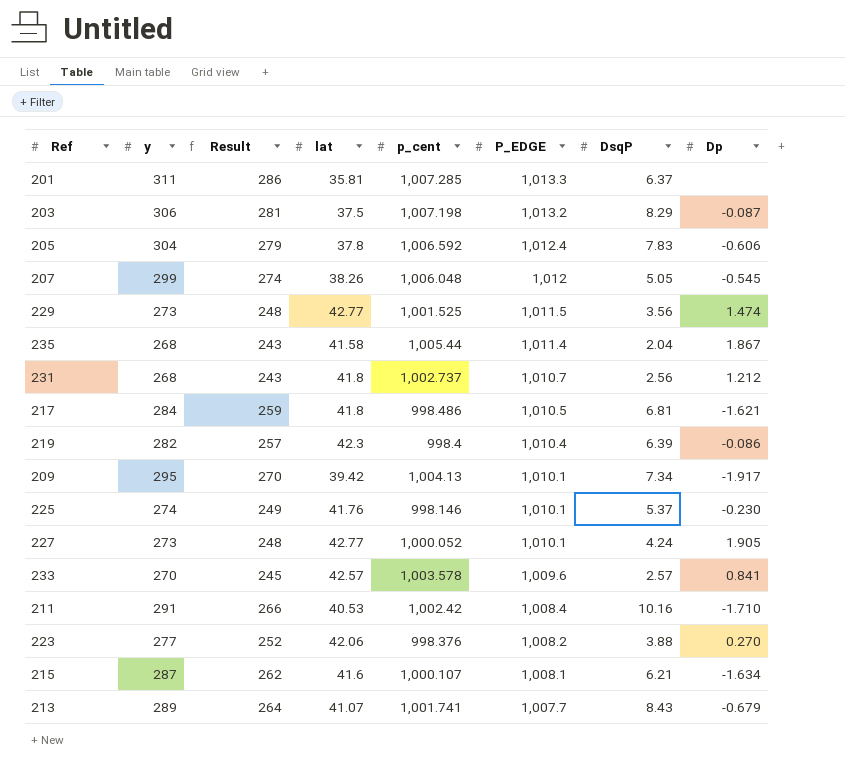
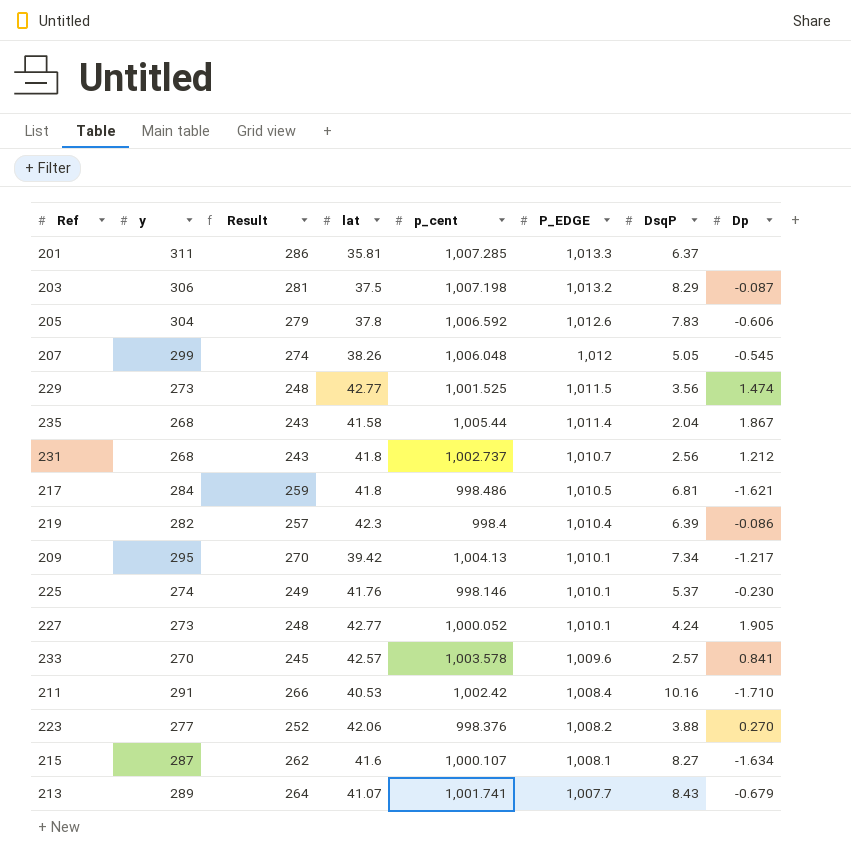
205 | P_EDGE: 1,012.4 -> 1,012.6
209 | Dp: -1.917 -> -1.217
215 | DsqP: 6.21 -> 8.27

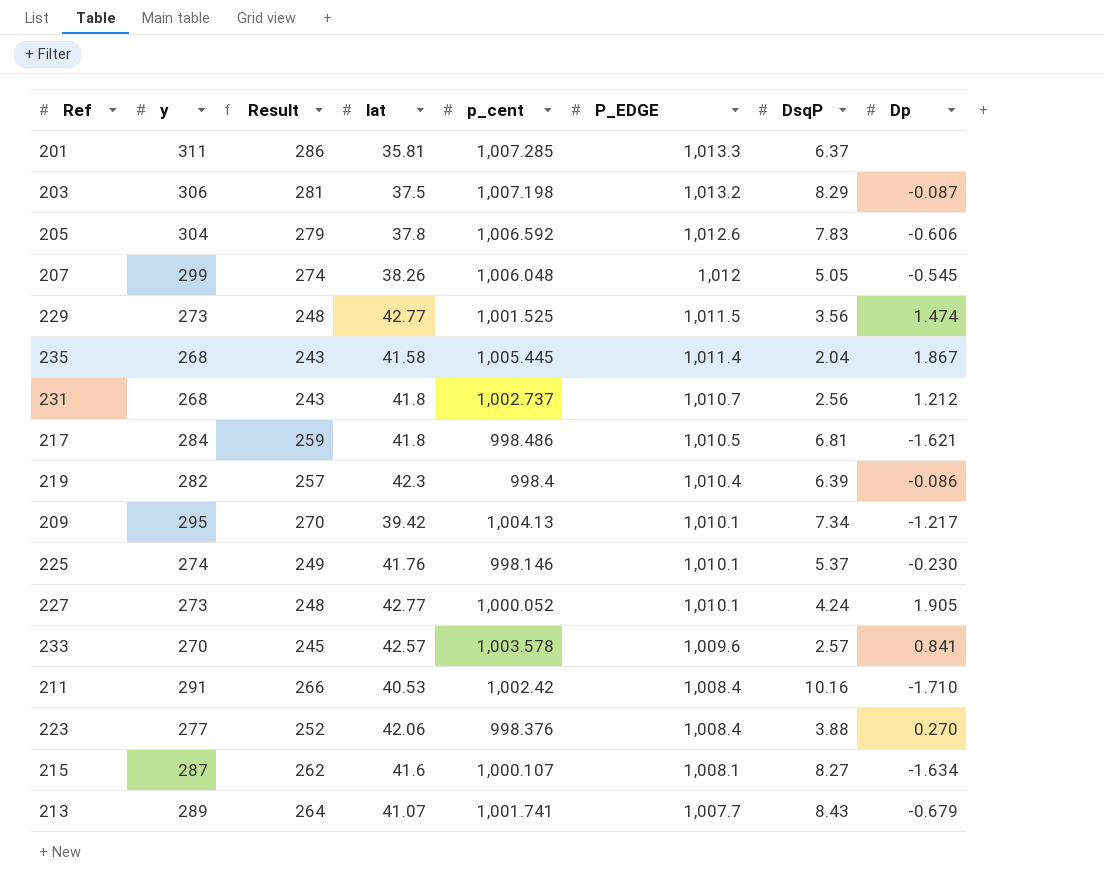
235 | p_cent: 1,005.44 -> 1,005.445
223 | P_EDGE: 1,008.2 -> 1,008.4

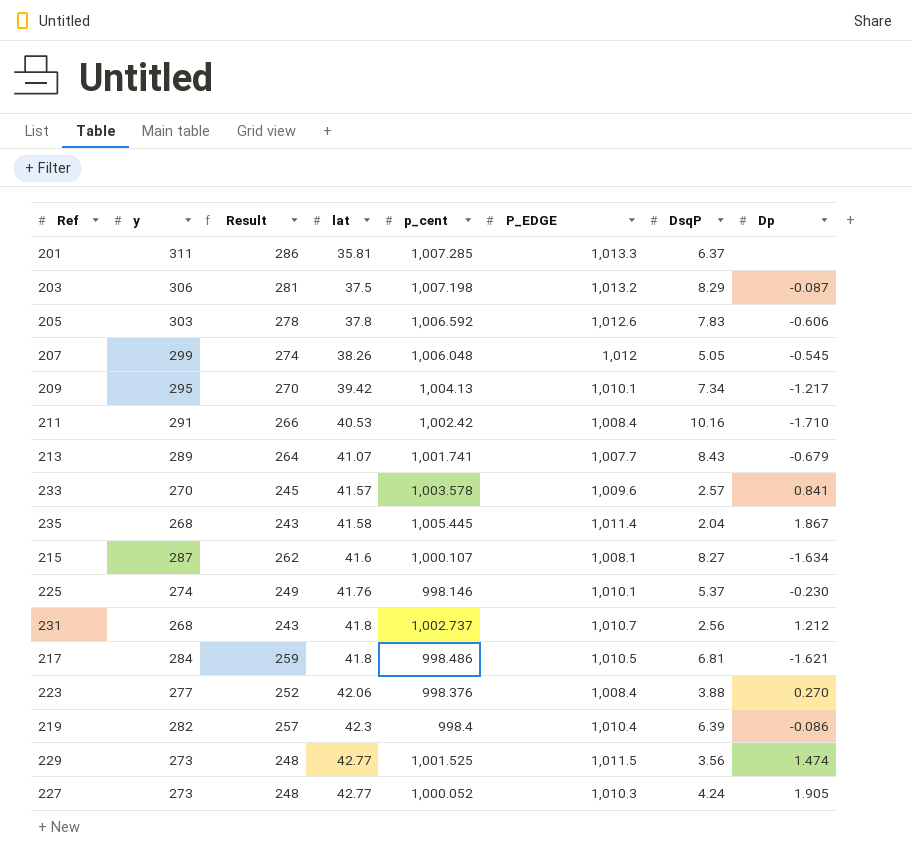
row order: P_EDGE descending -> lat ascending
205 | y: 304 -> 303
205 | Result: 279 -> 278
233 | lat: 42.57 -> 41.57
227 | P_EDGE: 1,010.1 -> 1,010.3

